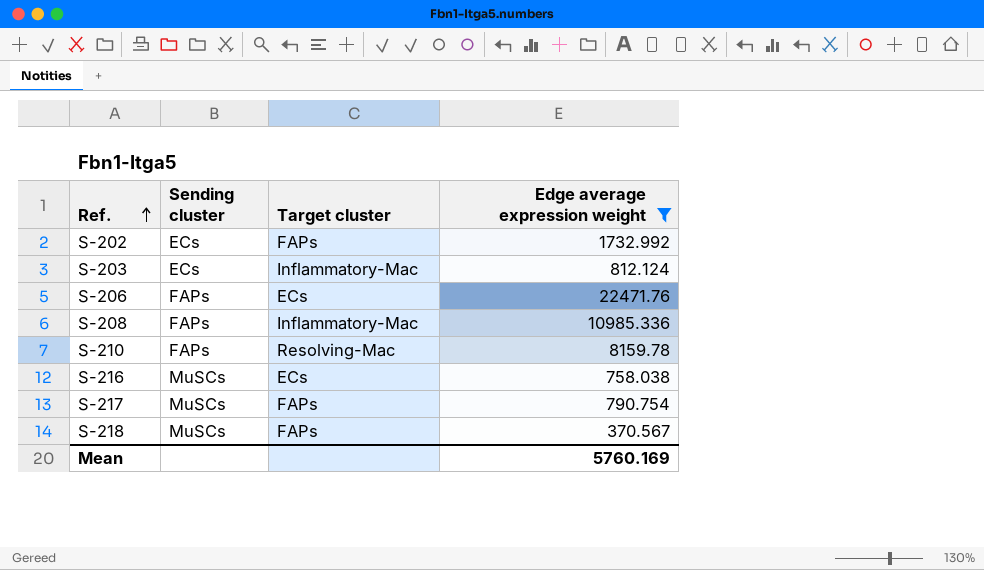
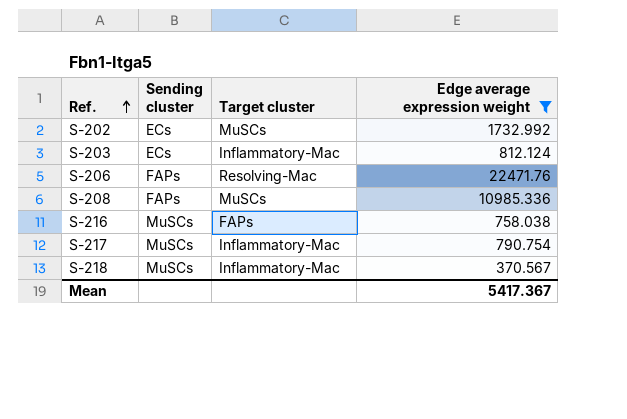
row S-210: FAPs | Resolving-Mac | 8159.78 -> none
S-202 | Target cluster: FAPs -> MuSCs
S-206 | Target cluster: ECs -> Resolving-Mac
S-208 | Target cluster: Inflammatory-Mac -> MuSCs
S-216 | Target cluster: ECs -> FAPs
S-217 | Target cluster: FAPs -> Inflammatory-Mac
S-218 | Target cluster: FAPs -> Inflammatory-Mac
Mean | Edge average expression weight: 5760.169 -> 5417.367

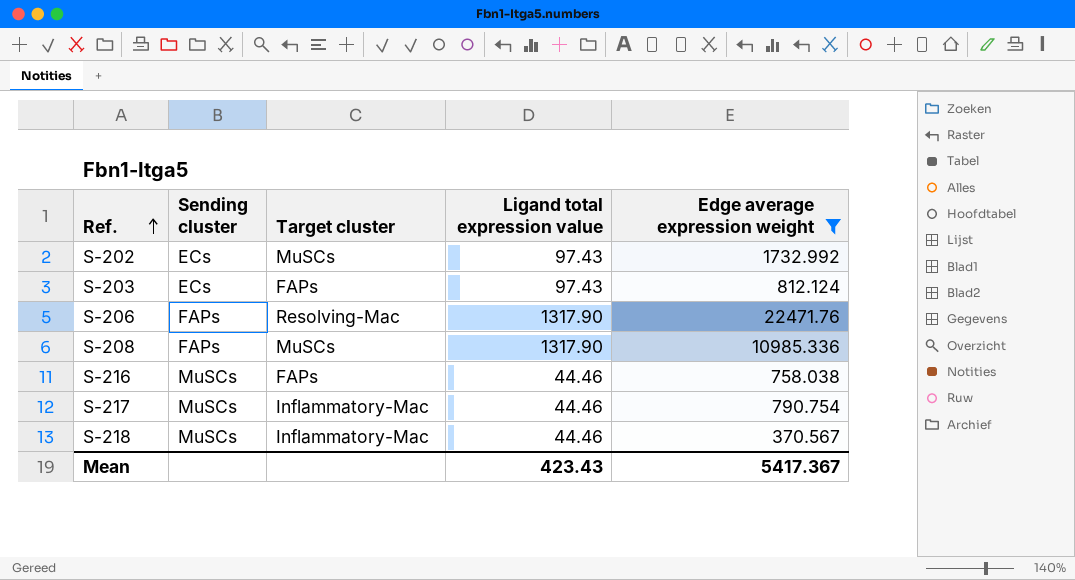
column Ligand total expression value | position: none -> 4
S-203 | Target cluster: Inflammatory-Mac -> FAPs

